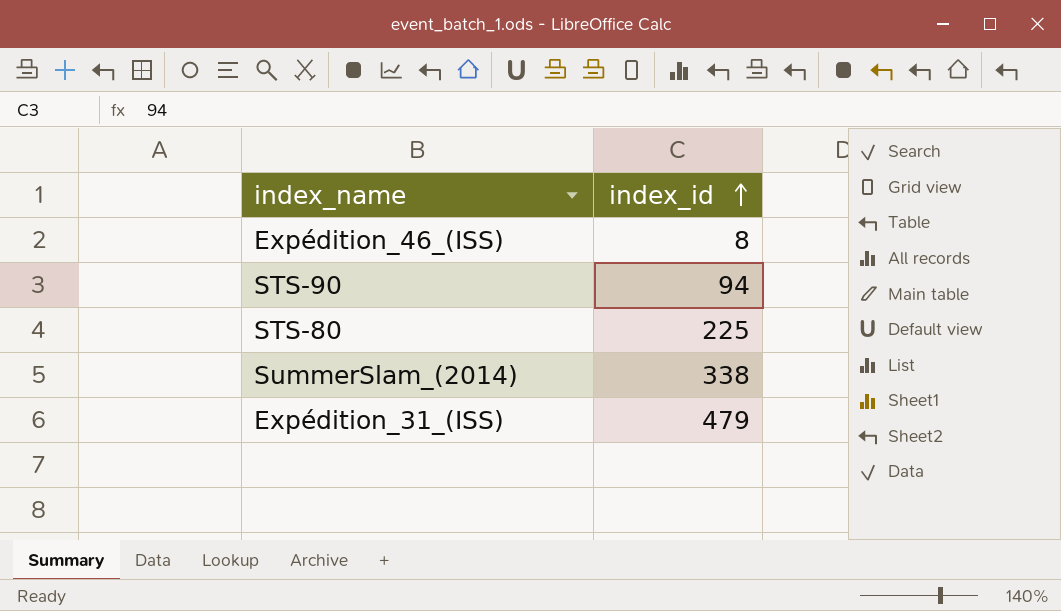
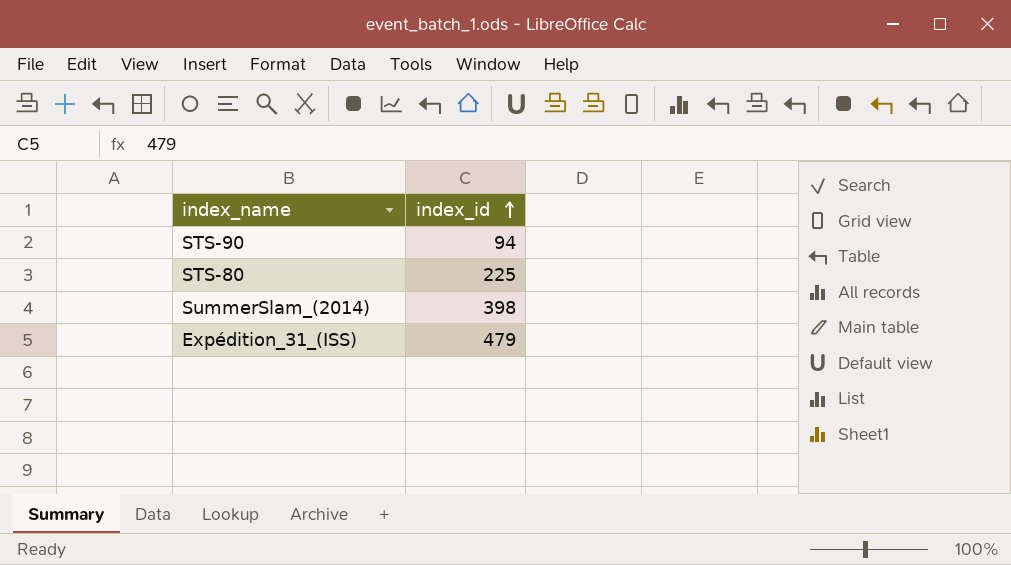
row Expédition_46_(ISS): 8 -> none
SummerSlam_(2014) | index_id: 338 -> 398

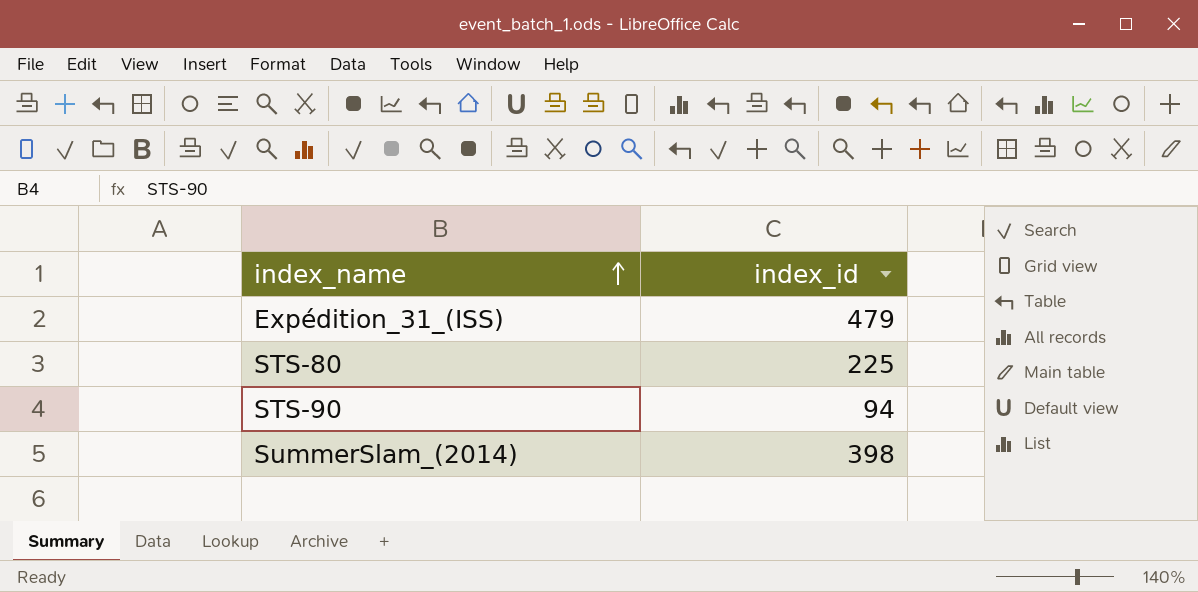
row order: index_id ascending -> index_name ascending

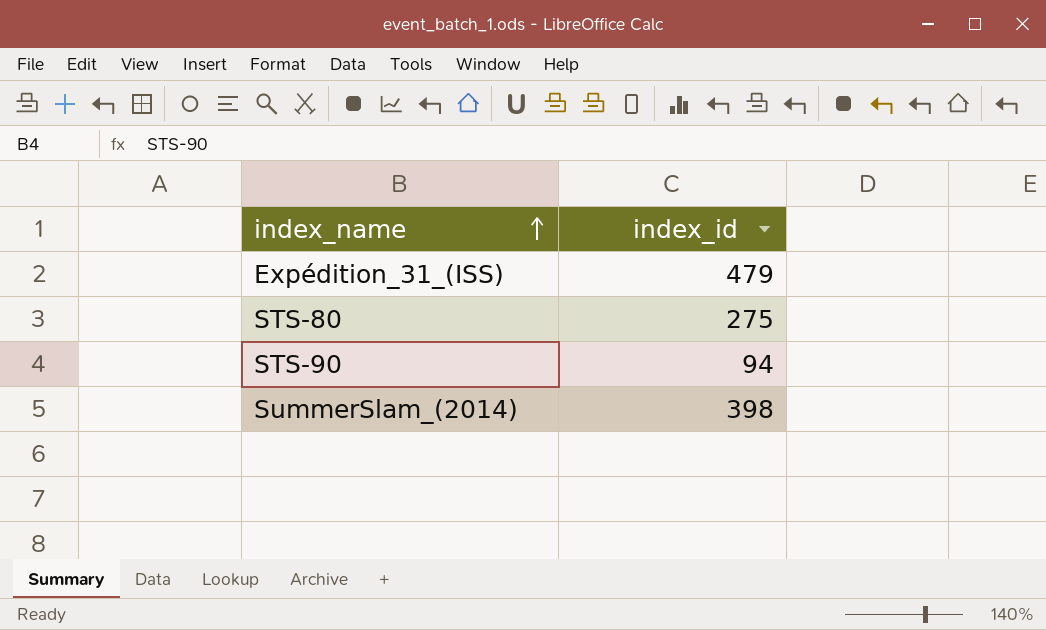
STS-80 | index_id: 225 -> 275

